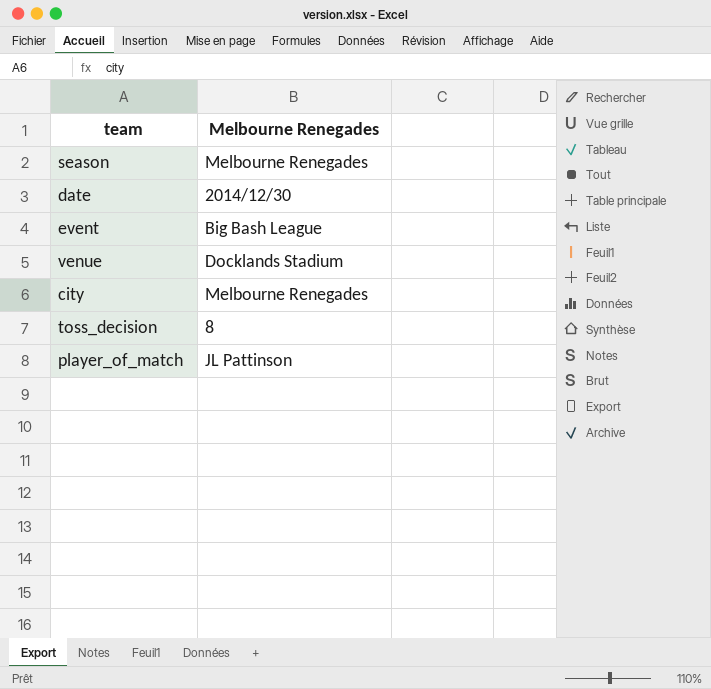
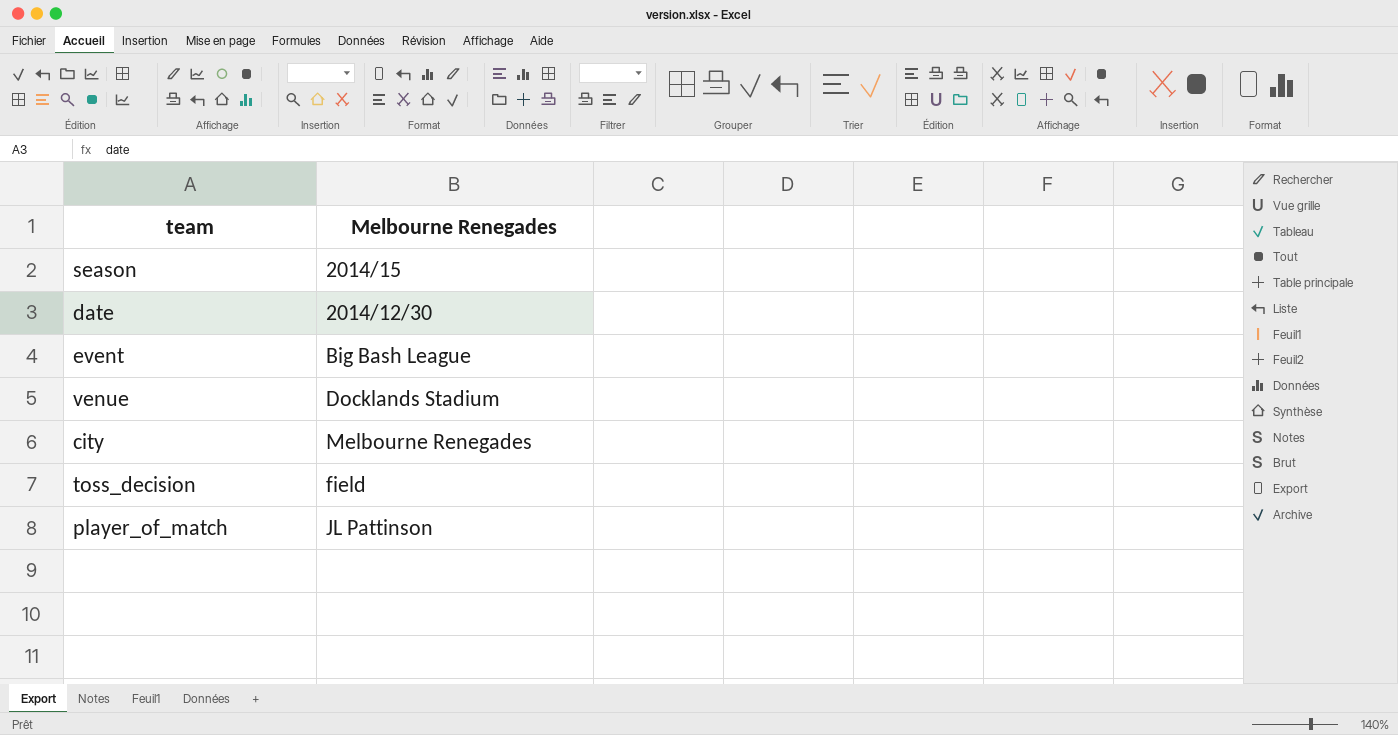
season | Melbourne Renegades: Melbourne Renegades -> 2014/15
toss_decision | Melbourne Renegades: 8 -> field

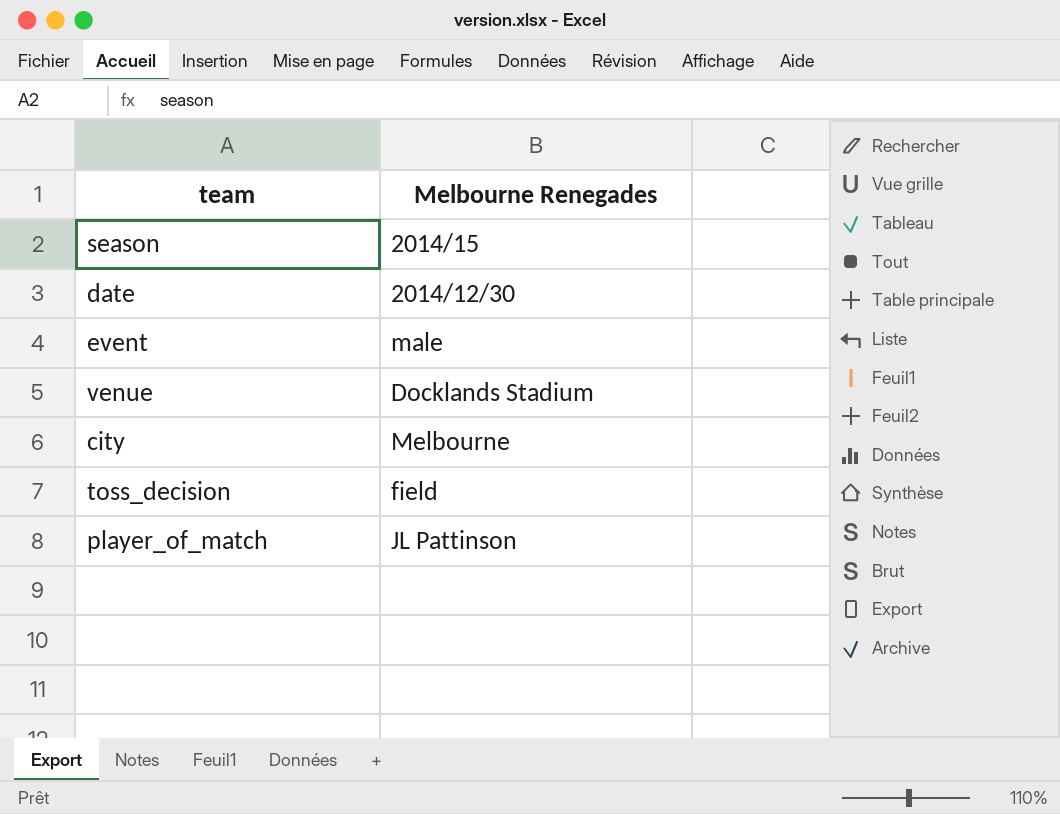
event | Melbourne Renegades: Big Bash League -> male
city | Melbourne Renegades: Melbourne Renegades -> Melbourne

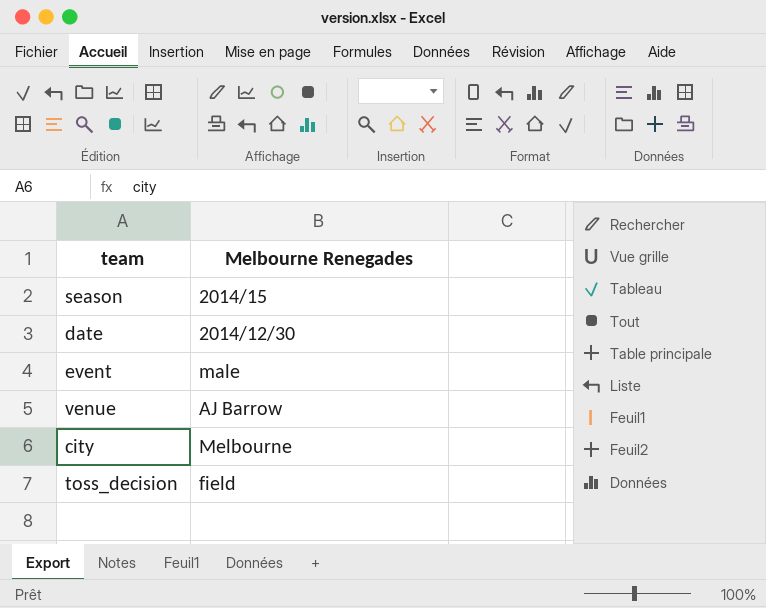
row player_of_match: JL Pattinson -> none
venue | Melbourne Renegades: Docklands Stadium -> AJ Barrow

